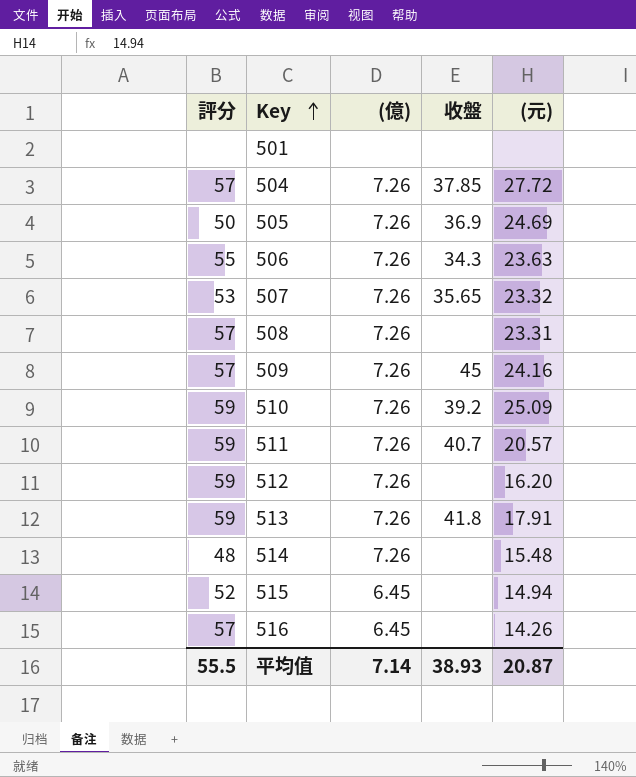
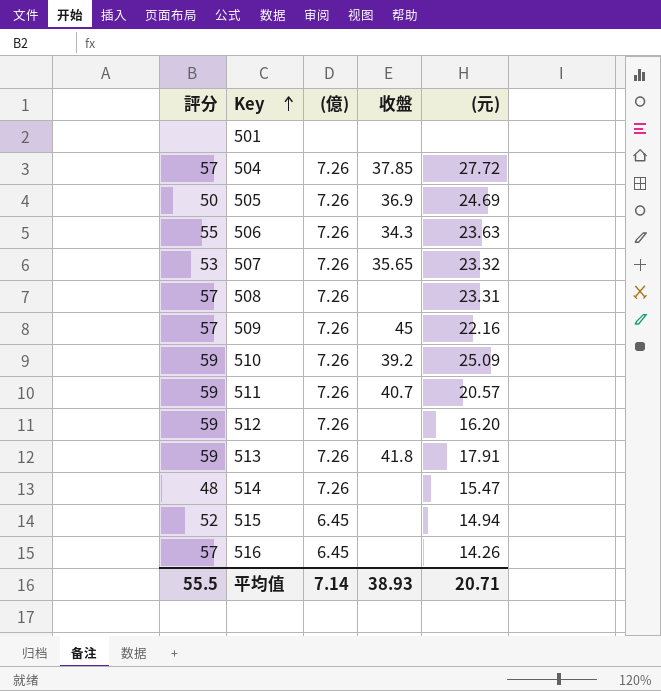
509 | (元): 24.16 -> 22.16
514 | (元): 15.48 -> 15.47
平均值 | (元): 20.87 -> 20.71

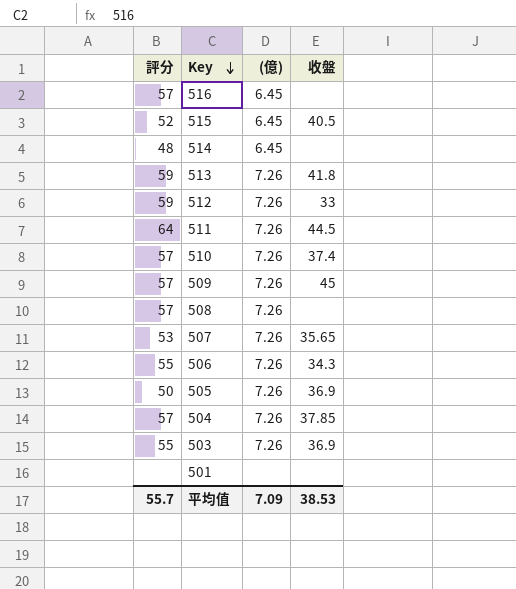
row order: Key ascending -> Key descending
column (元) | position: 5 -> none
515 | 收盤: none -> 40.5
514 | (億): 7.26 -> 6.45
512 | 收盤: none -> 33
511 | 評分: 59 -> 64
511 | 收盤: 40.7 -> 44.5
510 | 評分: 59 -> 57
510 | 收盤: 39.2 -> 37.4
row 503: none -> 55 | 7.26 | 36.9
平均值 | 評分: 55.5 -> 55.7
平均值 | (億): 7.14 -> 7.09
平均值 | 收盤: 38.93 -> 38.53

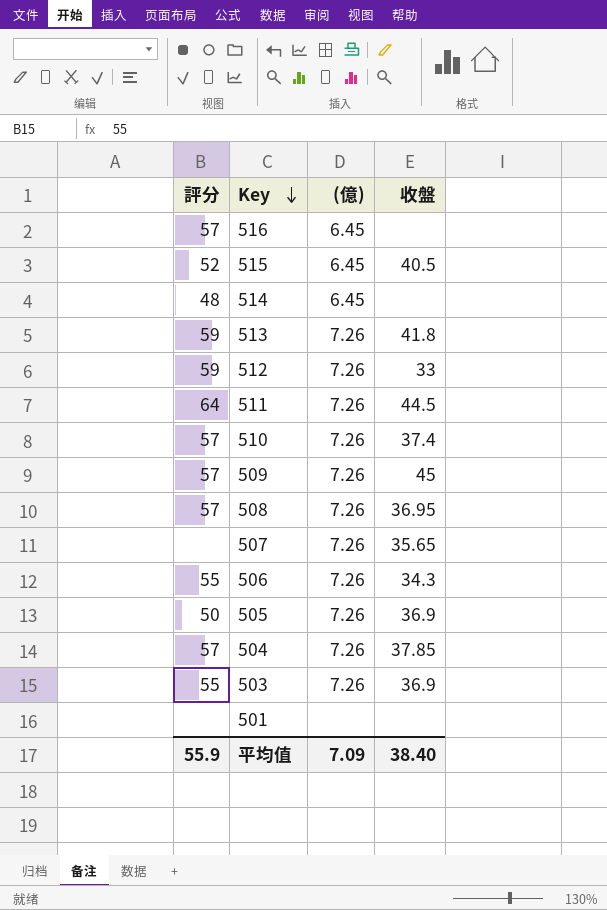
508 | 收盤: none -> 36.95
507 | 評分: 53 -> none
平均值 | 評分: 55.7 -> 55.9
平均值 | 收盤: 38.53 -> 38.40

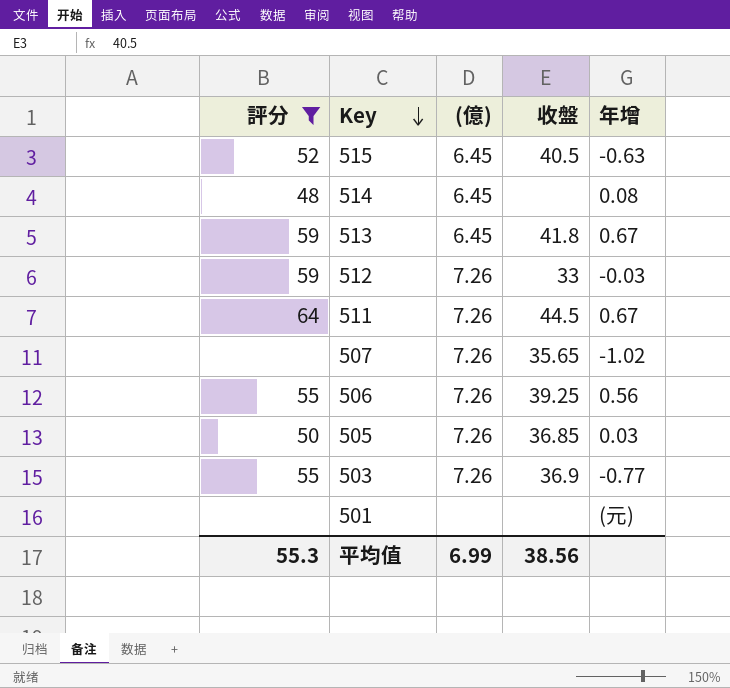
filter: none -> 評分 != 57
column 年增 | position: none -> 5
513 | (億): 7.26 -> 6.45
506 | 收盤: 34.3 -> 39.25
505 | 收盤: 36.9 -> 36.85
平均值 | 評分: 55.9 -> 55.3
平均值 | (億): 7.09 -> 6.99
平均值 | 收盤: 38.40 -> 38.56

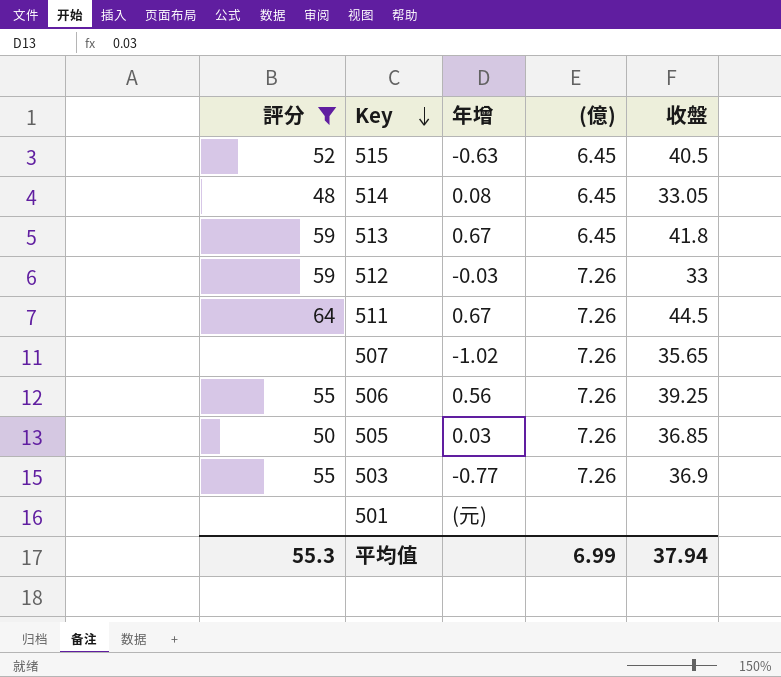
column 年增 | position: 5 -> 3
514 | 收盤: none -> 33.05
平均值 | 收盤: 38.56 -> 37.94

